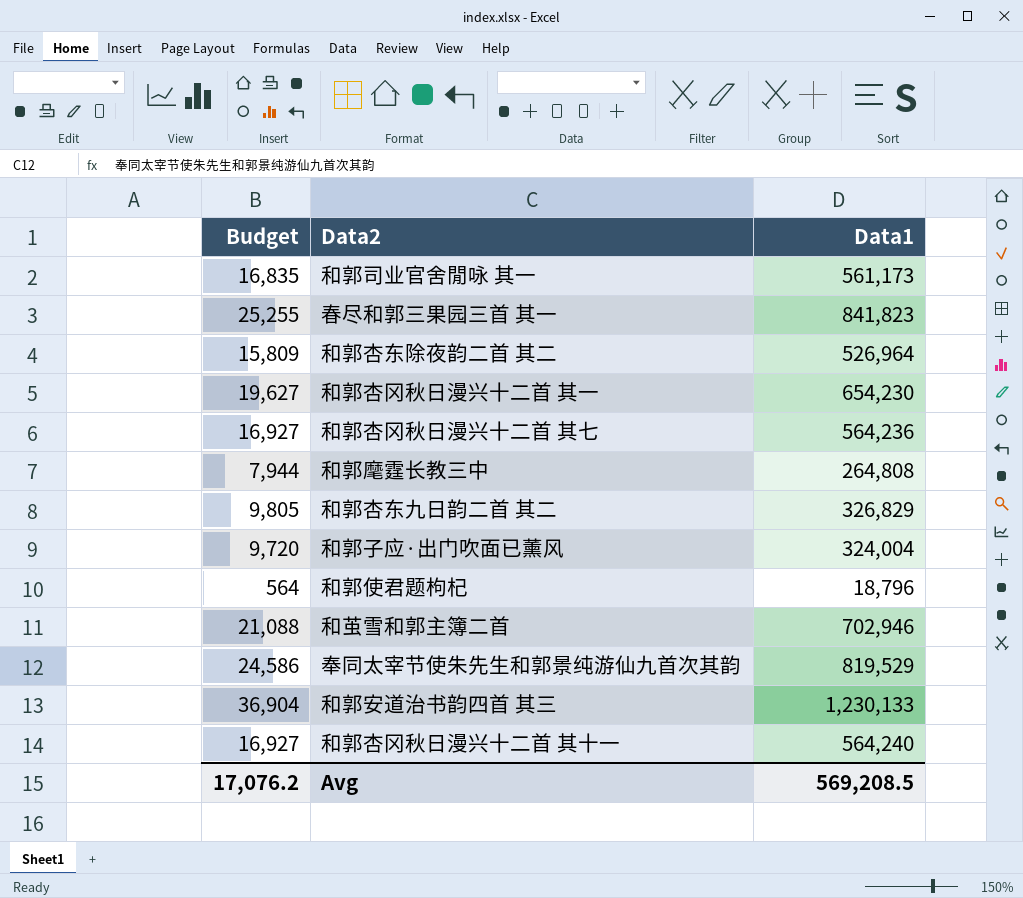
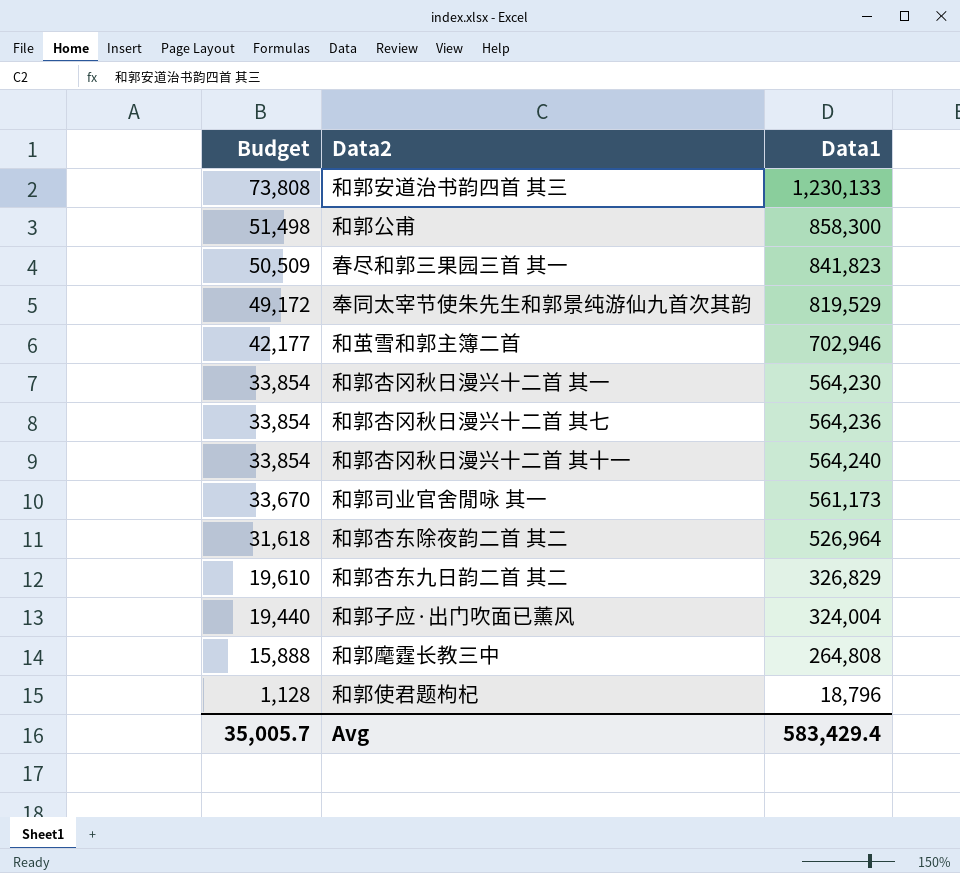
row order: none -> Budget descending
column Budget | formula: [Data1] * 0.03 -> [Data1] * 0.06
row 和郭公甫: none -> 51,498 | 858,300
和郭杏冈秋日漫兴十二首 其一 | Data1: 654,230 -> 564,230
Avg | Budget: 17,076.2 -> 35,005.7
Avg | Data1: 569,208.5 -> 583,429.4

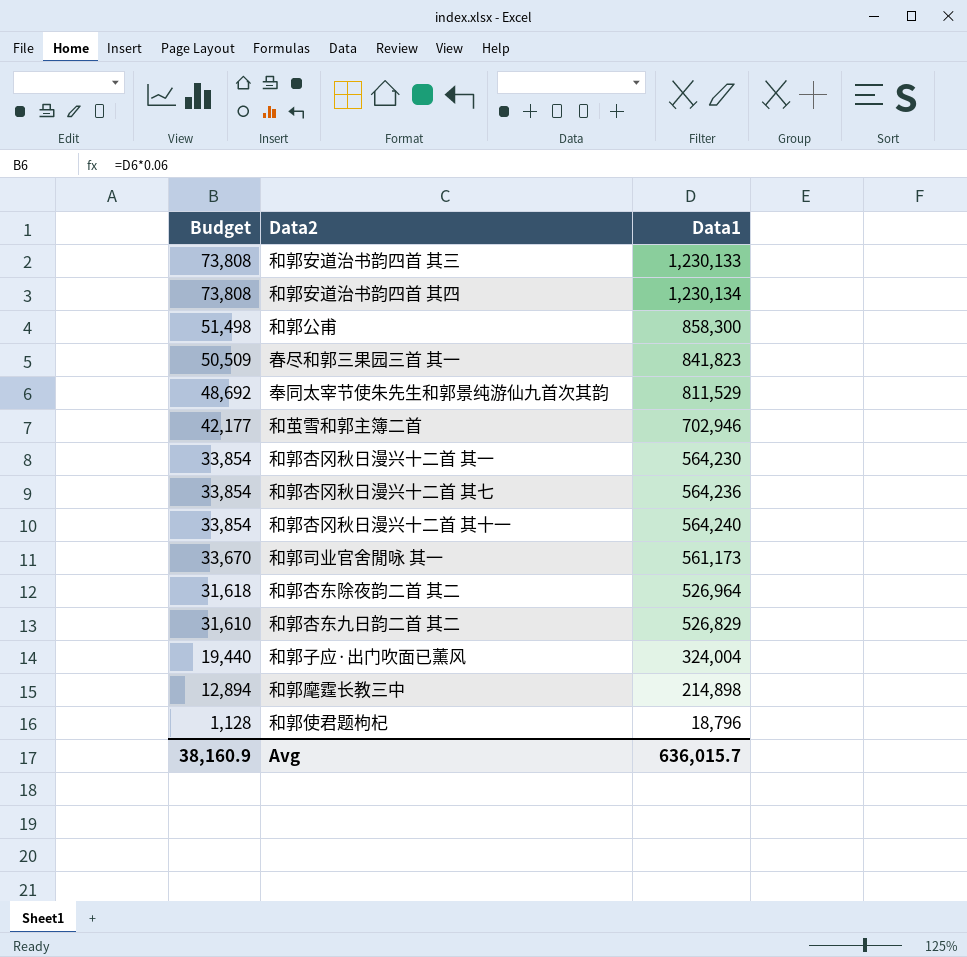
row 和郭安道治书韵四首 其四: none -> 73,808 | 1,230,134
奉同太宰节使朱先生和郭景纯游仙九首次其韵 | Budget: 49,172 -> 48,692
奉同太宰节使朱先生和郭景纯游仙九首次其韵 | Data1: 819,529 -> 811,529
和郭杏东九日韵二首 其二 | Budget: 19,610 -> 31,610
和郭杏东九日韵二首 其二 | Data1: 326,829 -> 526,829
和郭麾霆长教三中 | Budget: 15,888 -> 12,894
和郭麾霆长教三中 | Data1: 264,808 -> 214,898
Avg | Budget: 35,005.7 -> 38,160.9
Avg | Data1: 583,429.4 -> 636,015.7

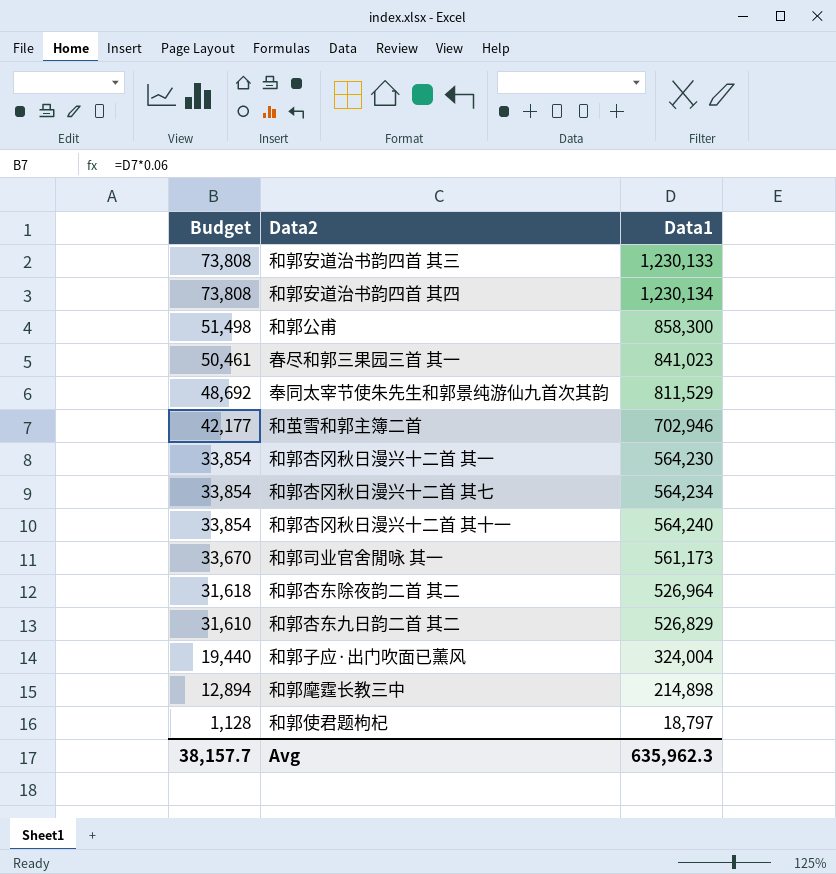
春尽和郭三果园三首 其一 | Budget: 50,509 -> 50,461
春尽和郭三果园三首 其一 | Data1: 841,823 -> 841,023
和郭杏冈秋日漫兴十二首 其七 | Data1: 564,236 -> 564,234
和郭使君题枸杞 | Data1: 18,796 -> 18,797
Avg | Budget: 38,160.9 -> 38,157.7
Avg | Data1: 636,015.7 -> 635,962.3

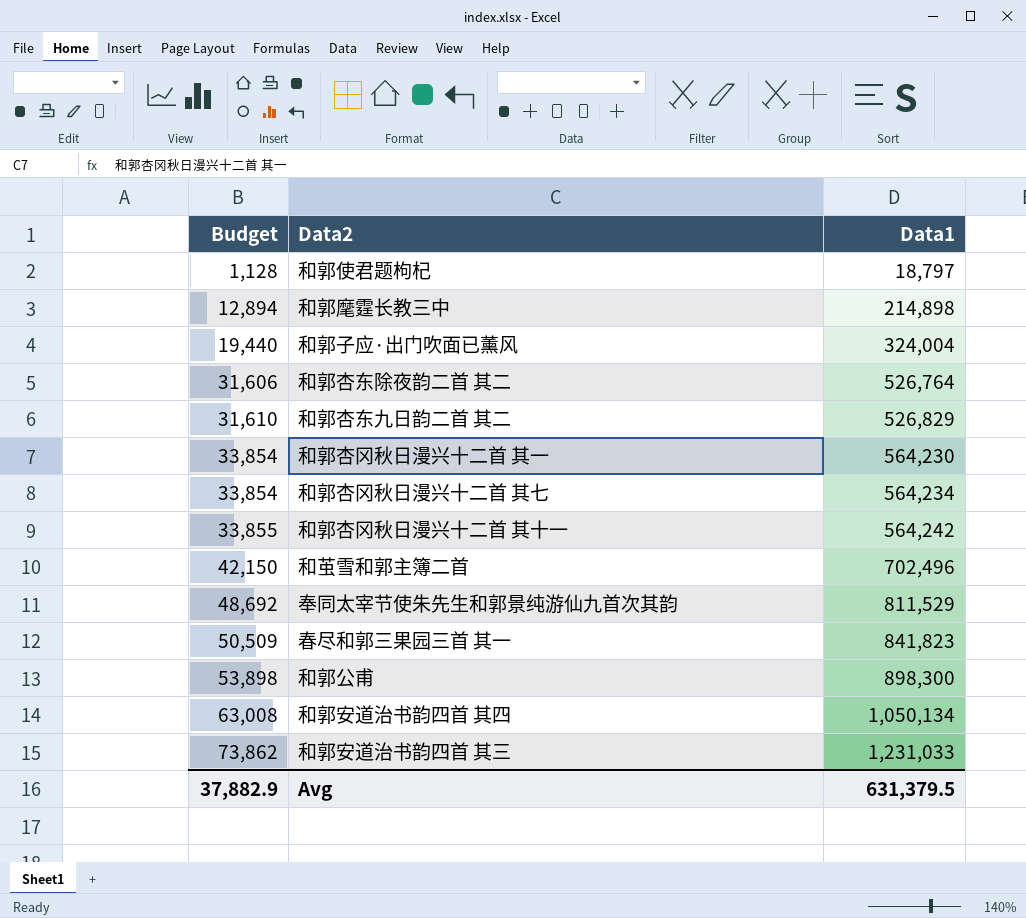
row order: Budget descending -> Budget ascending
row 和郭司业官舍閒咏 其一: 33,670 | 561,173 -> none
和郭杏东除夜韵二首 其二 | Budget: 31,618 -> 31,606
和郭杏东除夜韵二首 其二 | Data1: 526,964 -> 526,764
和郭杏冈秋日漫兴十二首 其十一 | Budget: 33,854 -> 33,855
和郭杏冈秋日漫兴十二首 其十一 | Data1: 564,240 -> 564,242
和茧雪和郭主簿二首 | Budget: 42,177 -> 42,150
和茧雪和郭主簿二首 | Data1: 702,946 -> 702,496
春尽和郭三果园三首 其一 | Budget: 50,461 -> 50,509
春尽和郭三果园三首 其一 | Data1: 841,023 -> 841,823
和郭公甫 | Budget: 51,498 -> 53,898
和郭公甫 | Data1: 858,300 -> 898,300
和郭安道治书韵四首 其四 | Budget: 73,808 -> 63,008
和郭安道治书韵四首 其四 | Data1: 1,230,134 -> 1,050,134
和郭安道治书韵四首 其三 | Budget: 73,808 -> 73,862
和郭安道治书韵四首 其三 | Data1: 1,230,133 -> 1,231,033
Avg | Budget: 38,157.7 -> 37,882.9
Avg | Data1: 635,962.3 -> 631,379.5

